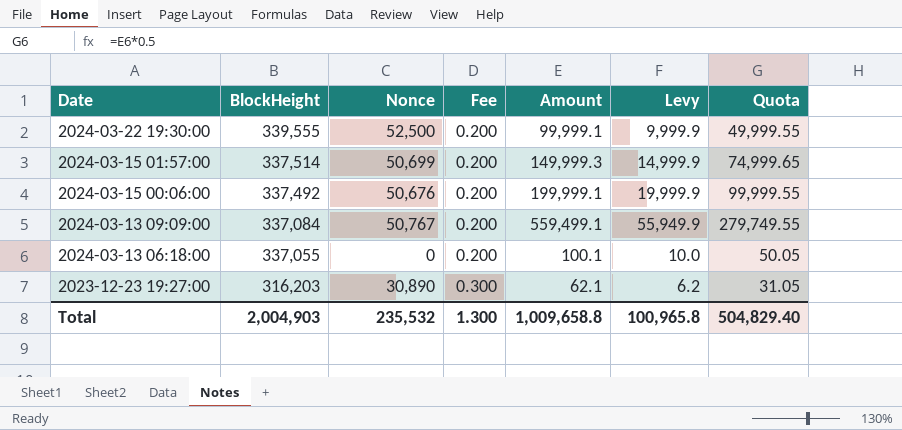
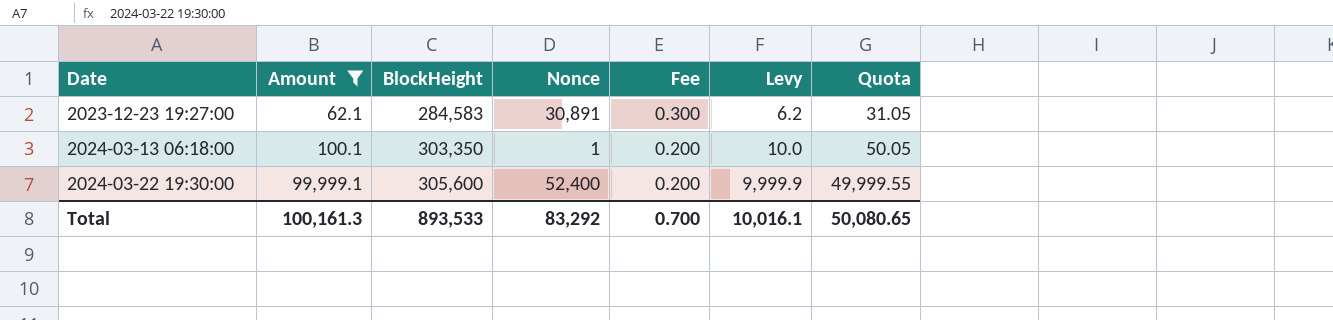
filter: none -> Amount <= 99,999.1
row order: Date descending -> Date ascending
column Amount | position: 5 -> 2
2023-12-23 19:27:00 | BlockHeight: 316,203 -> 284,583
2023-12-23 19:27:00 | Nonce: 30,890 -> 30,891
2024-03-13 06:18:00 | BlockHeight: 337,055 -> 303,350
2024-03-13 06:18:00 | Nonce: 0 -> 1
2024-03-22 19:30:00 | BlockHeight: 339,555 -> 305,600
2024-03-22 19:30:00 | Nonce: 52,500 -> 52,400
Total | Amount: 1,009,658.8 -> 100,161.3
Total | BlockHeight: 2,004,903 -> 893,533
Total | Nonce: 235,532 -> 83,292
Total | Fee: 1.300 -> 0.700
Total | Levy: 100,965.8 -> 10,016.1
Total | Quota: 504,829.40 -> 50,080.65

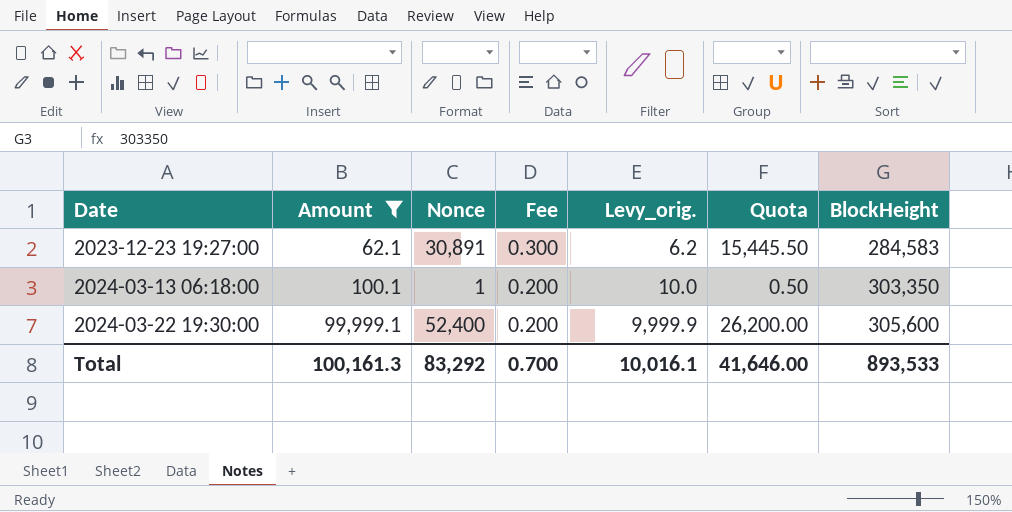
column name: Levy -> Levy_orig.
column Quota | formula: [Amount] * 0.5 -> [Nonce] * 0.5
column BlockHeight | position: 3 -> 7
Total | Quota: 50,080.65 -> 41,646.00

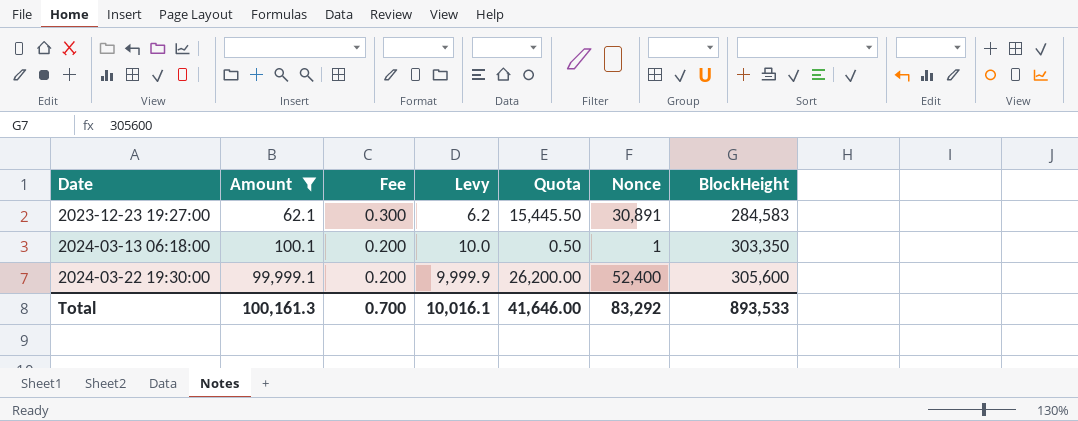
column name: Levy_orig. -> Levy
column Nonce | position: 3 -> 6

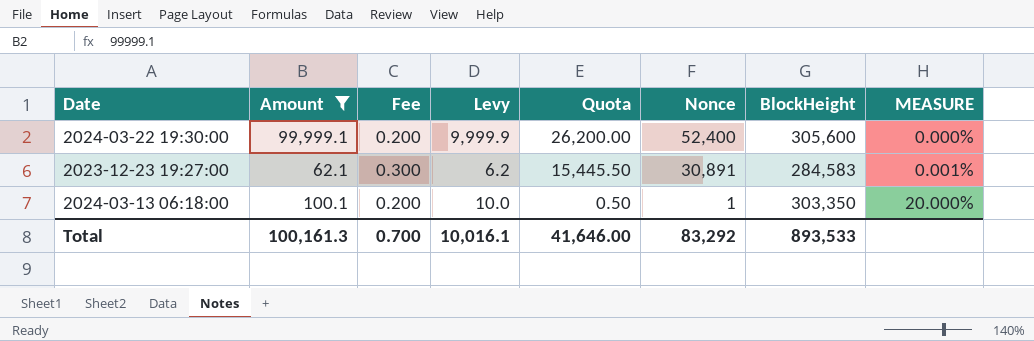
row order: Date ascending -> Quota descending
column MEASURE | formula: none -> [Fee] / [Nonce]

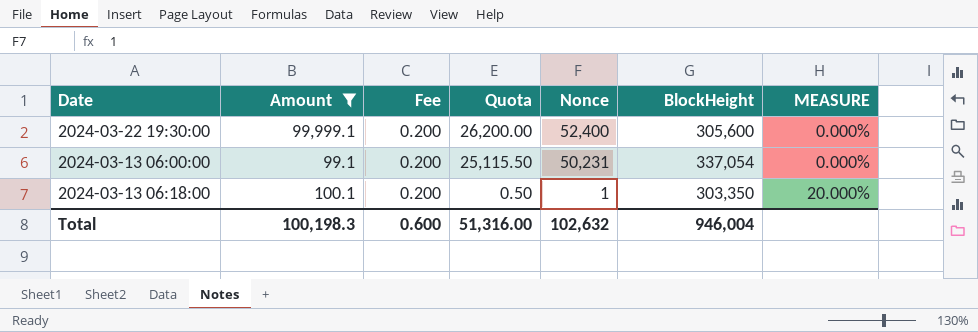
column Levy | formula: [Amount] * 0.1 -> none
row 2023-12-23 19:27:00: 62.1 | 0.300 | 6.2 | 15,445.50 | 30,891 | 284,583 | 0.001% -> none
row 2024-03-13 06:00:00: none -> 99.1 | 0.200 | 25,115.50 | 50,231 | 337,054 | 0.000%
Total | Amount: 100,161.3 -> 100,198.3
Total | Fee: 0.700 -> 0.600
Total | Quota: 41,646.00 -> 51,316.00
Total | Nonce: 83,292 -> 102,632
Total | BlockHeight: 893,533 -> 946,004

